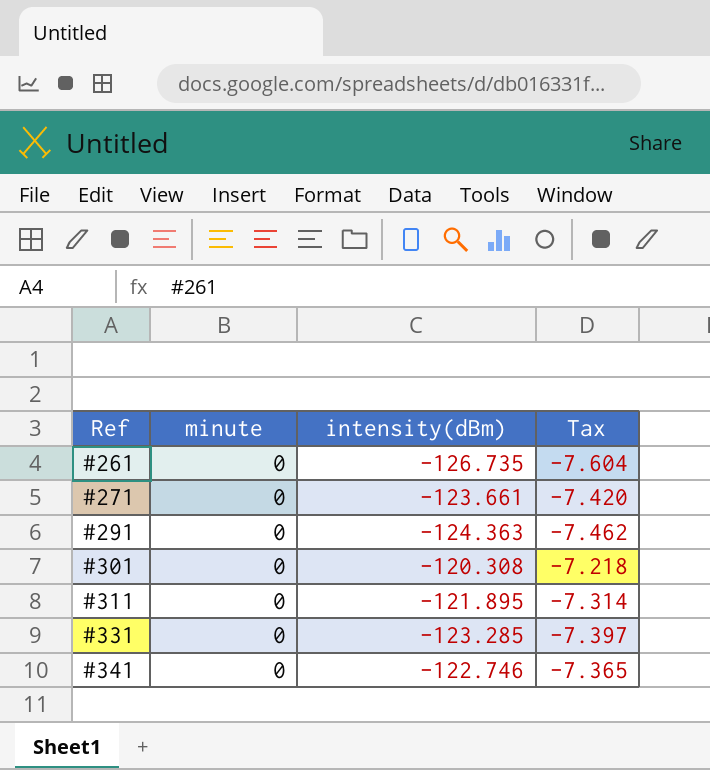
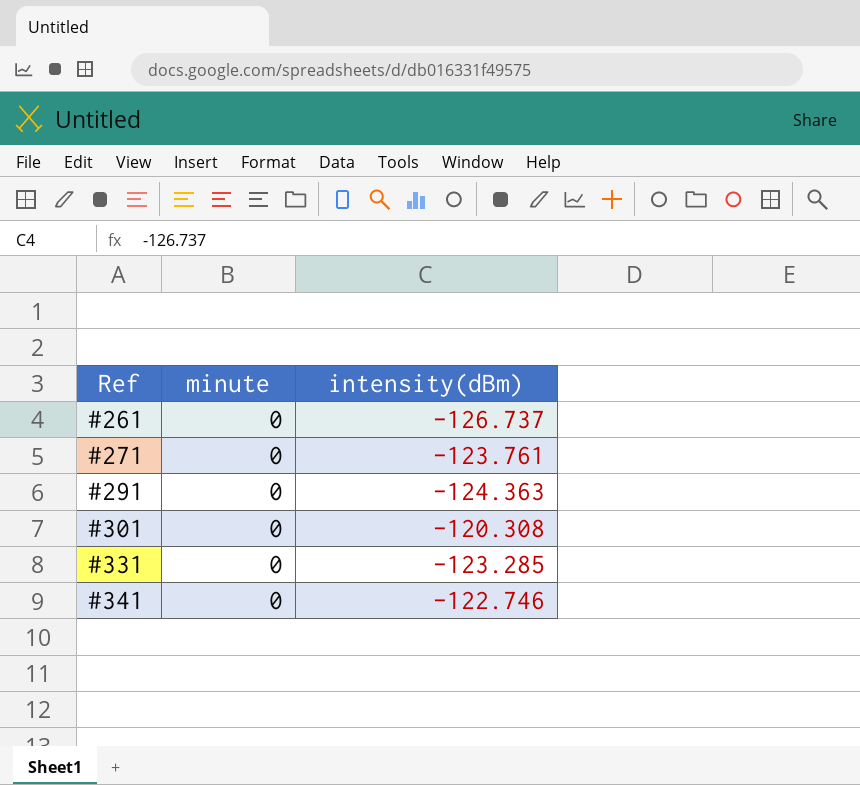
column Tax | formula: [intensity(dBm)] * 0.06 -> none
row #311: 0 | -121.895 | -7.314 -> none
#261 | intensity(dBm): -126.735 -> -126.737
#271 | intensity(dBm): -123.661 -> -123.761

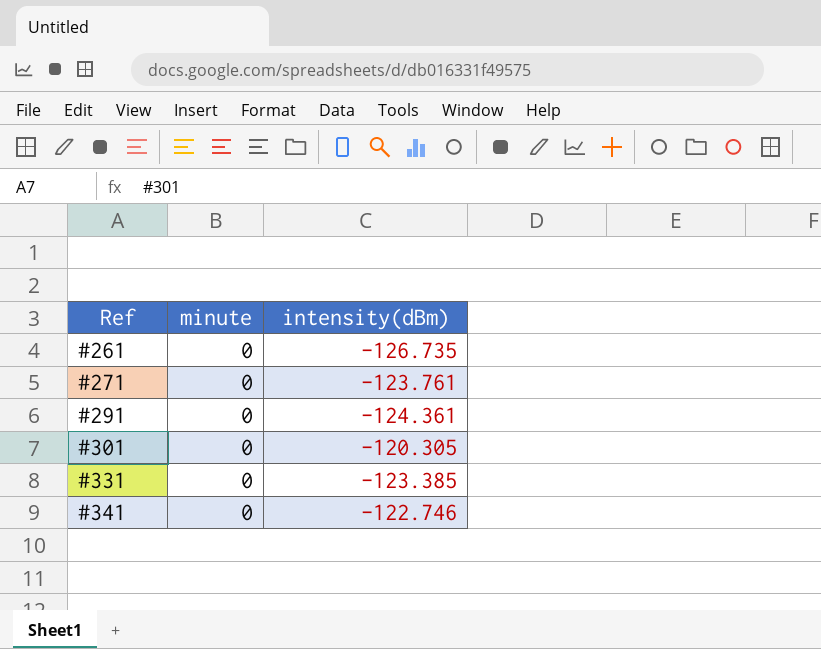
#261 | intensity(dBm): -126.737 -> -126.735
#291 | intensity(dBm): -124.363 -> -124.361
#301 | intensity(dBm): -120.308 -> -120.305
#331 | intensity(dBm): -123.285 -> -123.385

